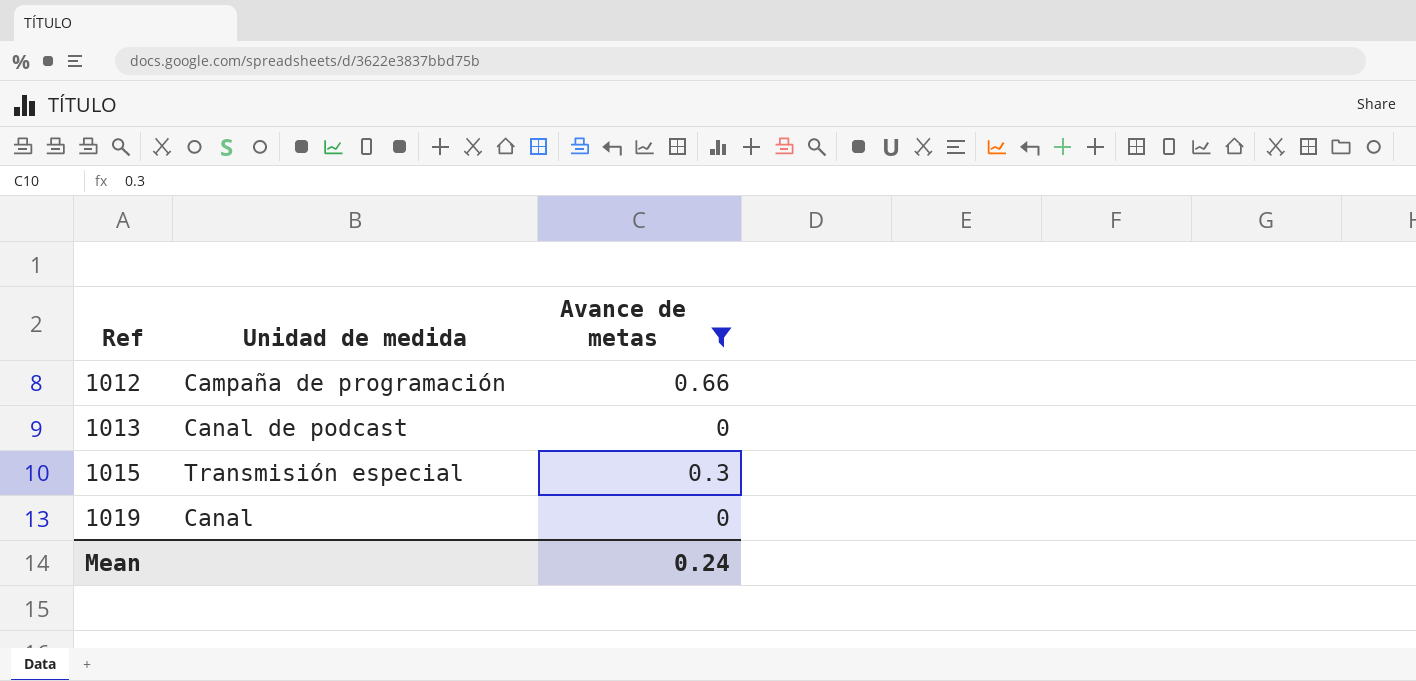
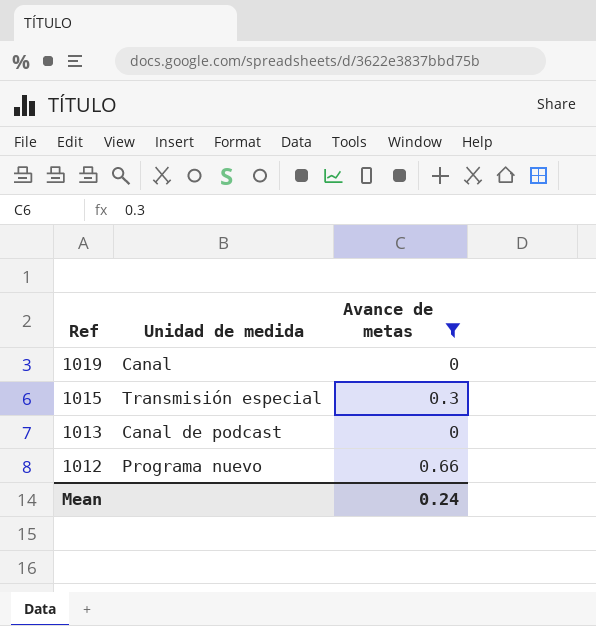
row order: Ref ascending -> Ref descending
1012 | Unidad de medida: Campaña de programación -> Programa nuevo

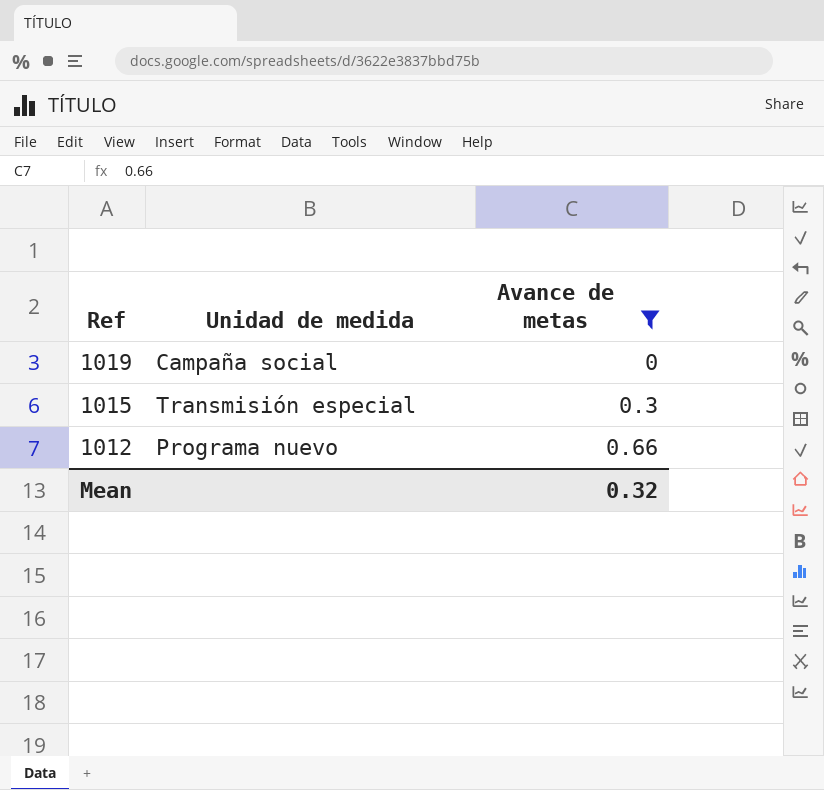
row 1013: Canal de podcast | 0 -> none
1019 | Unidad de medida: Canal -> Campaña social
Mean | Avance de metas: 0.24 -> 0.32

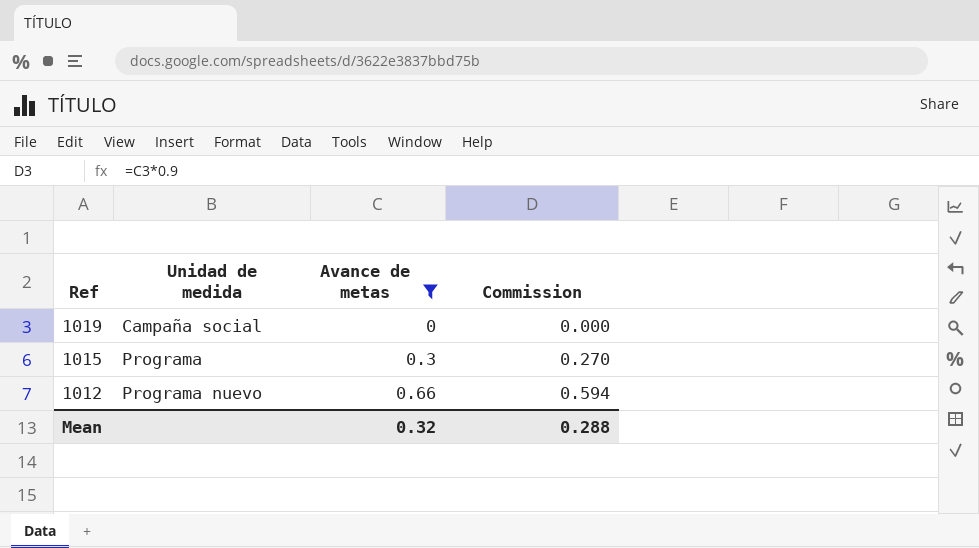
column Commission | formula: none -> [Avance de metas] * 0.9
1015 | Unidad de medida: Transmisión especial -> Programa

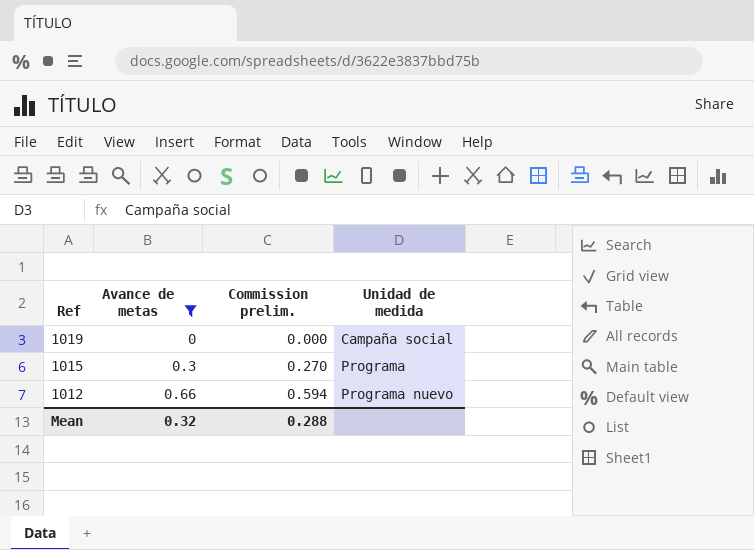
column name: Commission -> Commission prelim.
column Unidad de medida | position: 2 -> 4

